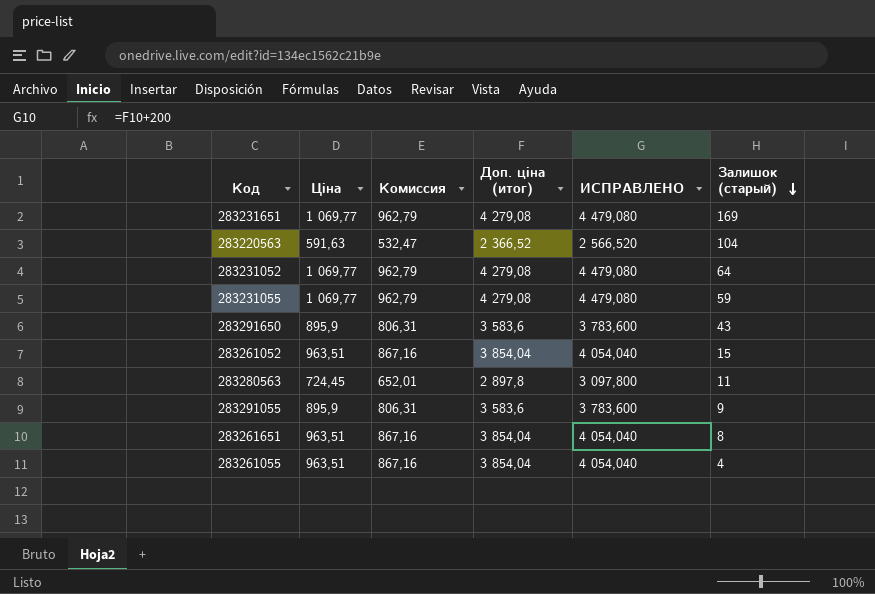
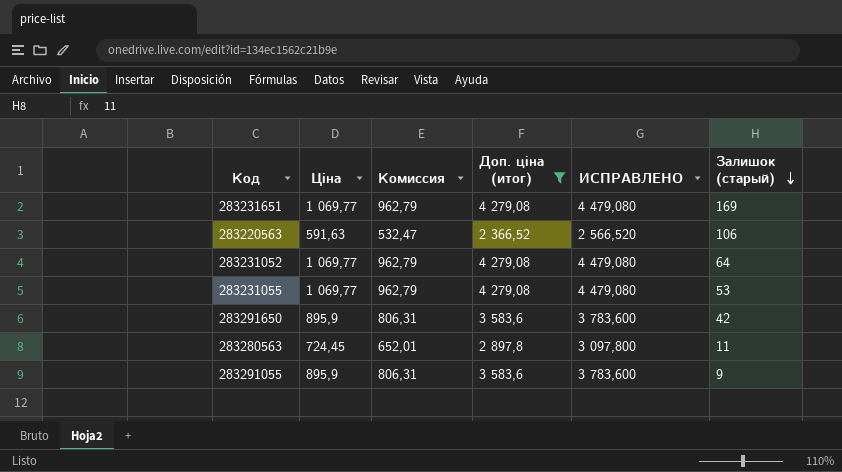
filter: none -> Доп. ціна (итог) != 3 854,04
283220563 | Залишок (старый): 104 -> 106
283231055 | Залишок (старый): 59 -> 53
283291650 | Залишок (старый): 43 -> 42

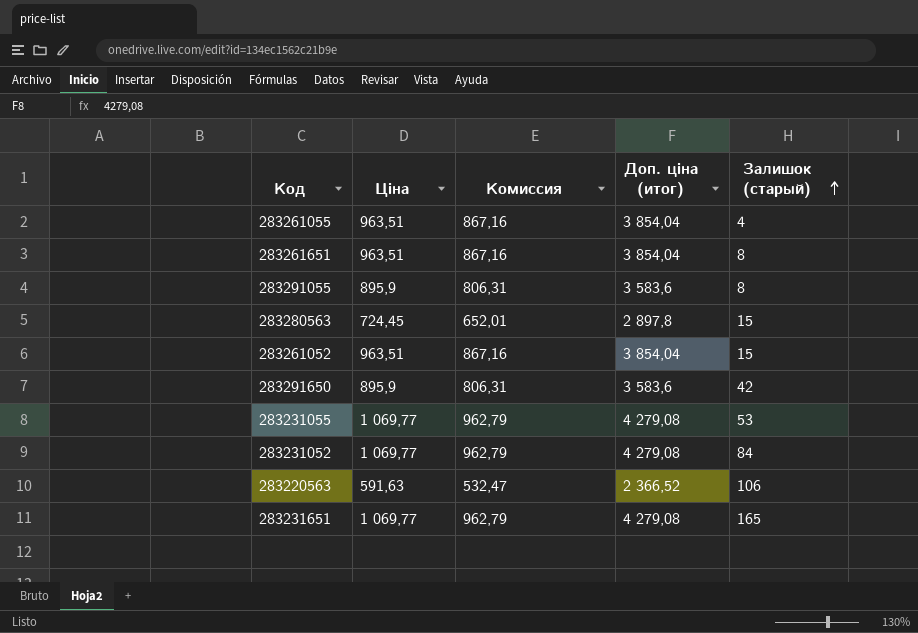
filter: Доп. ціна (итог) != 3 854,04 -> none
row order: Залишок (старый) descending -> Залишок (старый) ascending
column ИСПРАВЛЕНО | formula: [Доп. ціна (итог)] + 200 -> none
283291055 | Залишок (старый): 9 -> 8
283280563 | Залишок (старый): 11 -> 15
283231052 | Залишок (старый): 64 -> 84
283231651 | Залишок (старый): 169 -> 165

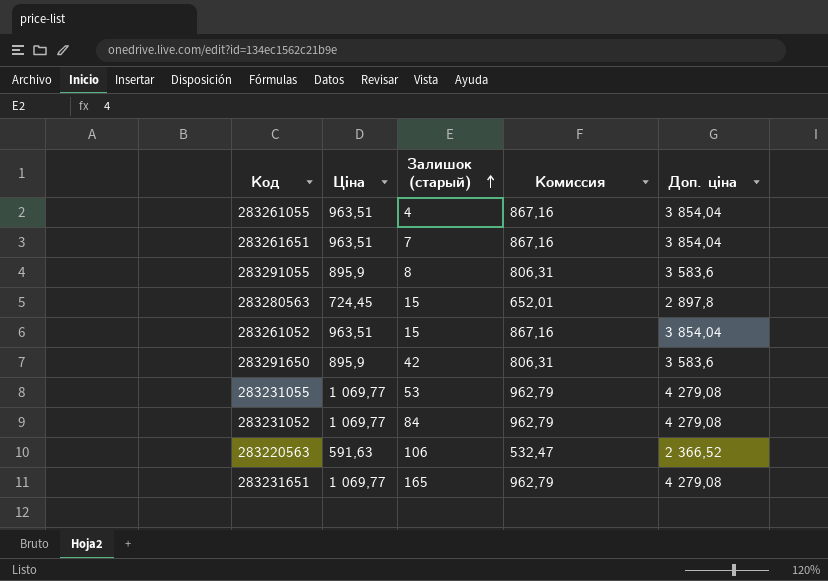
column Залишок (старый) | position: 5 -> 3
column name: Доп. ціна (итог) -> Доп. ціна
283261651 | Залишок (старый): 8 -> 7

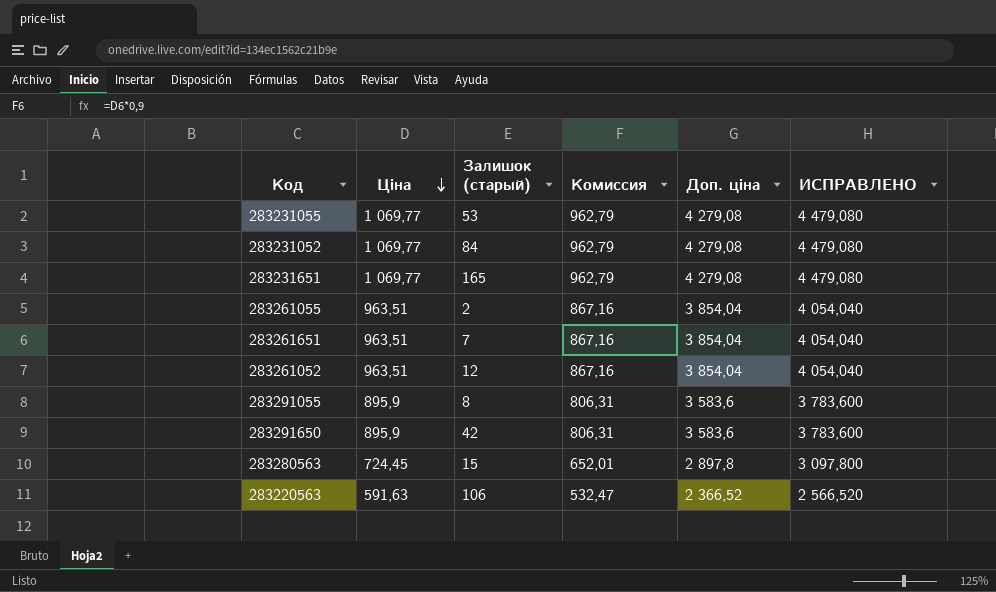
row order: Залишок (старый) ascending -> Ціна descending
column ИСПРАВЛЕНО | formula: none -> [Доп. ціна] + 200
283261055 | Залишок (старый): 4 -> 2
283261052 | Залишок (старый): 15 -> 12

